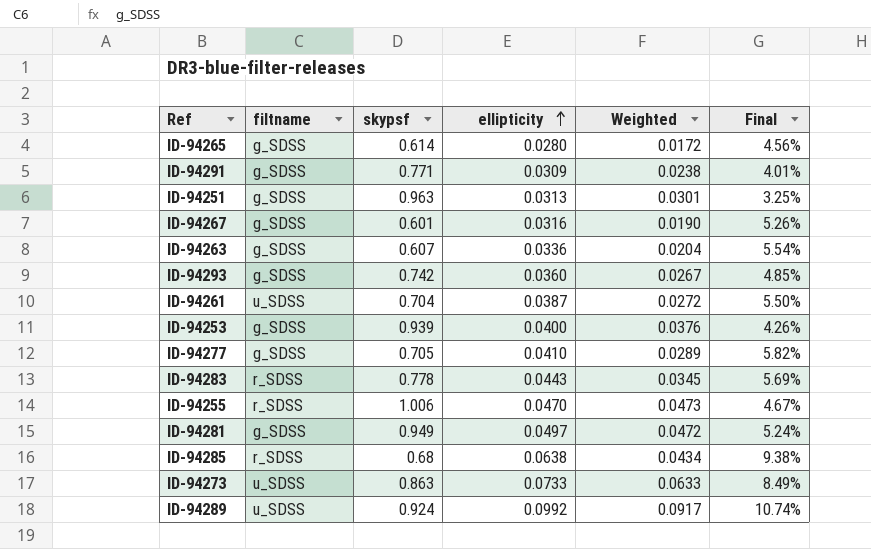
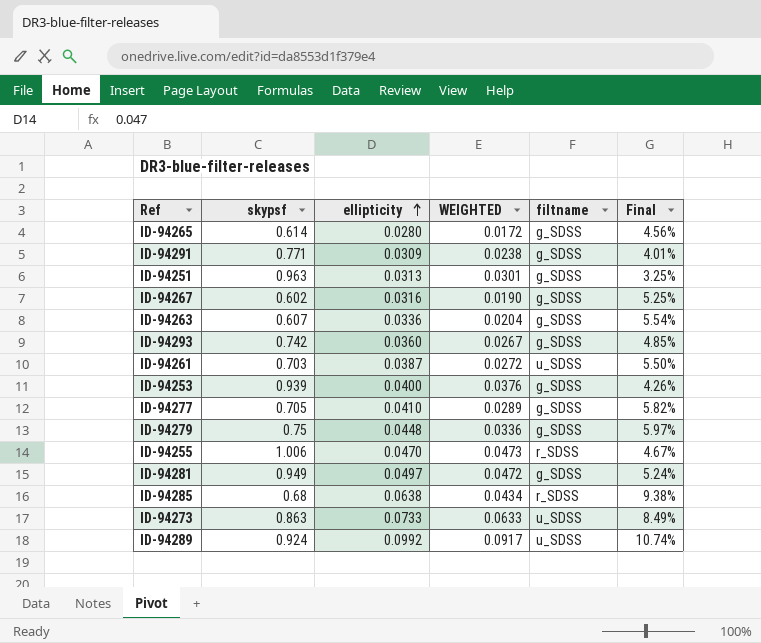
column name: Weighted -> WEIGHTED
column filtname | position: 2 -> 5
row ID-94283: r_SDSS | 0.778 | 0.0443 | 0.0345 | 5.69% -> none
ID-94267 | skypsf: 0.601 -> 0.602
ID-94267 | Final: 5.26% -> 5.25%
ID-94261 | skypsf: 0.704 -> 0.703
row ID-94279: none -> 0.75 | 0.0448 | 0.0336 | g_SDSS | 5.97%

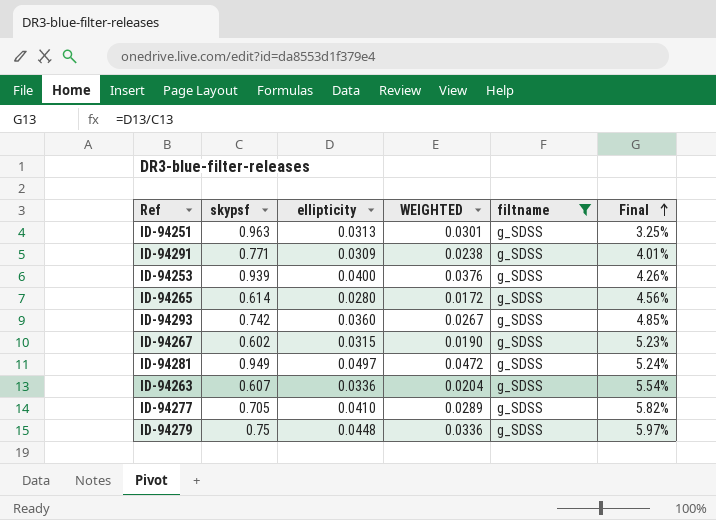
filter: none -> filtname = g_SDSS
row order: ellipticity ascending -> Final ascending
ID-94267 | ellipticity: 0.0316 -> 0.0315
ID-94267 | Final: 5.25% -> 5.23%

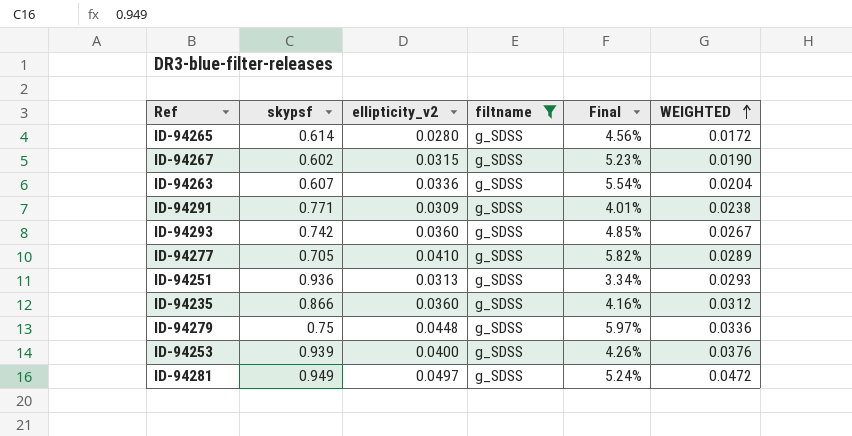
row order: Final ascending -> WEIGHTED ascending
column name: ellipticity -> ellipticity_v2
column WEIGHTED | position: 4 -> 6
ID-94251 | skypsf: 0.963 -> 0.936
ID-94251 | Final: 3.25% -> 3.34%
ID-94251 | WEIGHTED: 0.0301 -> 0.0293
row ID-94235: none -> 0.866 | 0.0360 | g_SDSS | 4.16% | 0.0312

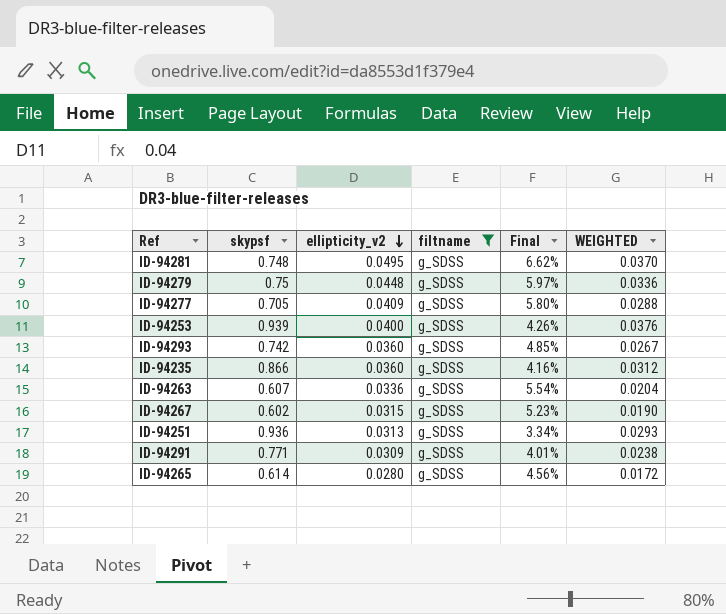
row order: WEIGHTED ascending -> ellipticity_v2 descending
ID-94281 | skypsf: 0.949 -> 0.748
ID-94281 | ellipticity_v2: 0.0497 -> 0.0495
ID-94281 | Final: 5.24% -> 6.62%
ID-94281 | WEIGHTED: 0.0472 -> 0.0370
ID-94277 | ellipticity_v2: 0.0410 -> 0.0409
ID-94277 | Final: 5.82% -> 5.80%
ID-94277 | WEIGHTED: 0.0289 -> 0.0288

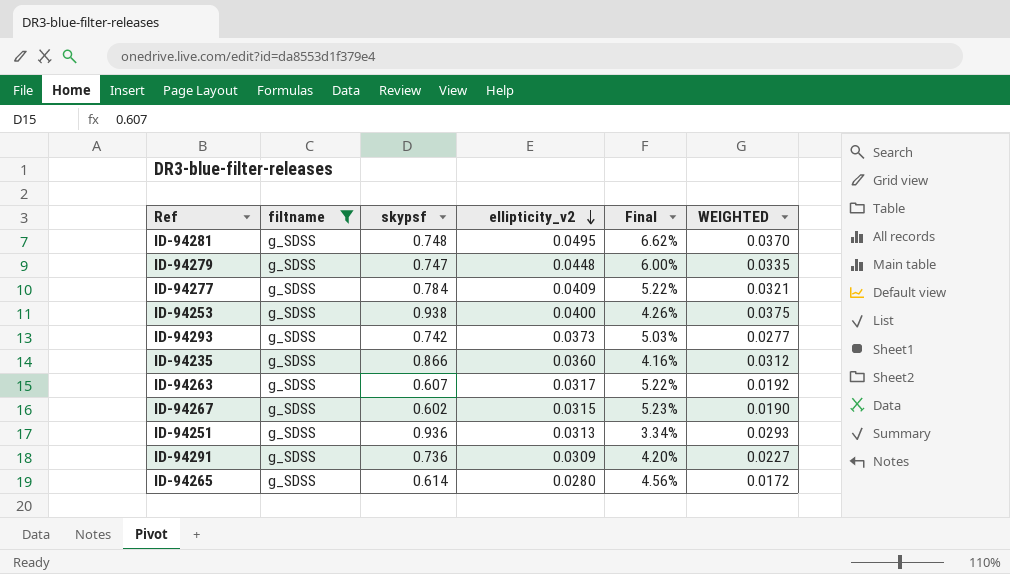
column filtname | position: 4 -> 2
ID-94279 | skypsf: 0.75 -> 0.747
ID-94279 | Final: 5.97% -> 6.00%
ID-94279 | WEIGHTED: 0.0336 -> 0.0335
ID-94277 | skypsf: 0.705 -> 0.784
ID-94277 | Final: 5.80% -> 5.22%
ID-94277 | WEIGHTED: 0.0288 -> 0.0321
ID-94253 | skypsf: 0.939 -> 0.938
ID-94253 | WEIGHTED: 0.0376 -> 0.0375
ID-94293 | ellipticity_v2: 0.0360 -> 0.0373
ID-94293 | Final: 4.85% -> 5.03%
ID-94293 | WEIGHTED: 0.0267 -> 0.0277
ID-94263 | ellipticity_v2: 0.0336 -> 0.0317
ID-94263 | Final: 5.54% -> 5.22%
ID-94263 | WEIGHTED: 0.0204 -> 0.0192
ID-94291 | skypsf: 0.771 -> 0.736
ID-94291 | Final: 4.01% -> 4.20%
ID-94291 | WEIGHTED: 0.0238 -> 0.0227

